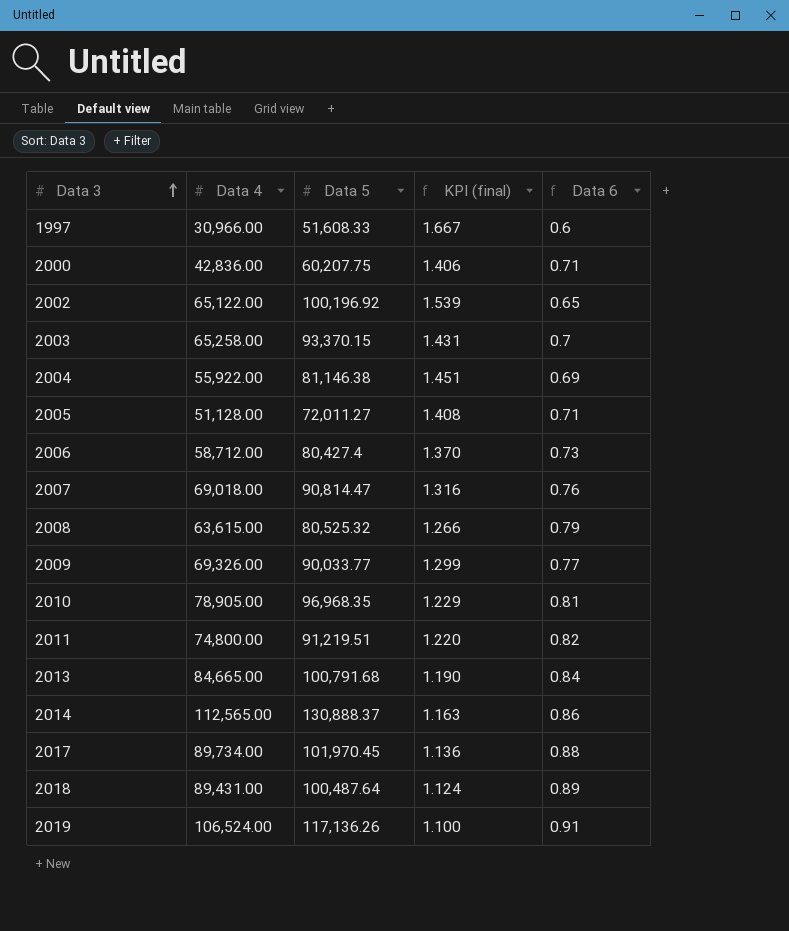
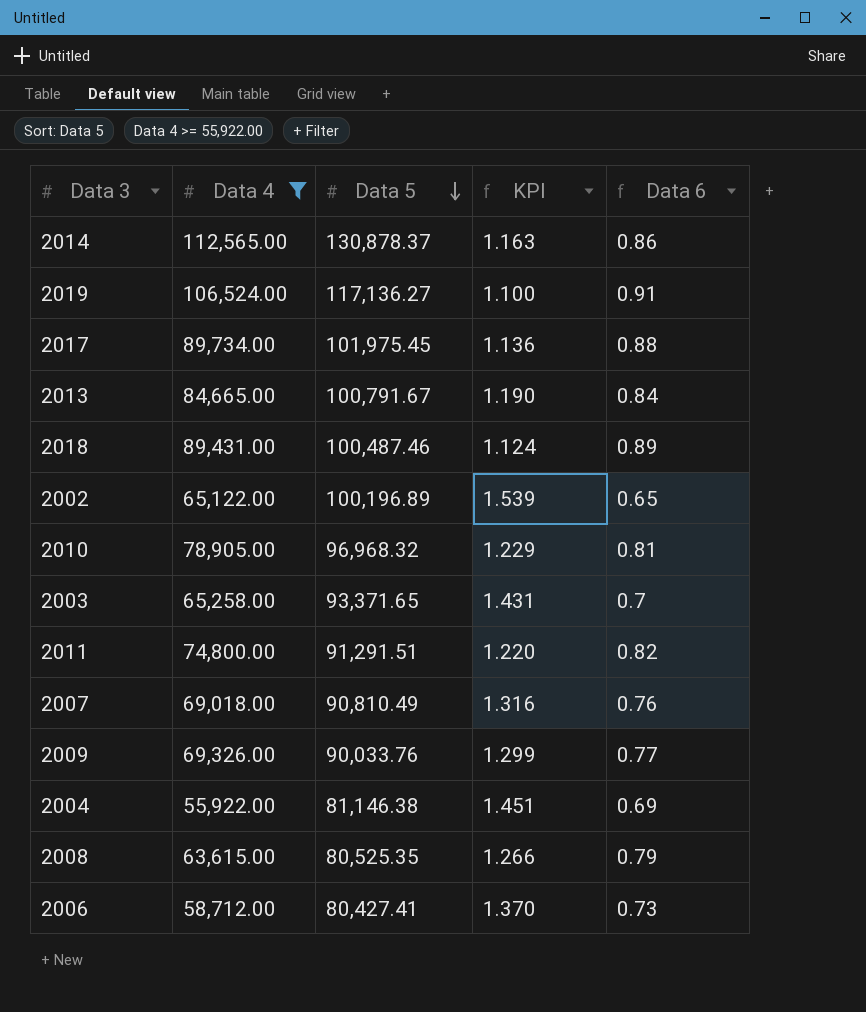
filter: none -> Data 4 >= 55,922.00
row order: Data 3 ascending -> Data 5 descending
column name: KPI (final) -> KPI
2014 | Data 5: 130,888.37 -> 130,878.37
2019 | Data 5: 117,136.26 -> 117,136.27
2017 | Data 5: 101,970.45 -> 101,975.45
2013 | Data 5: 100,791.68 -> 100,791.67
2018 | Data 5: 100,487.64 -> 100,487.46
2002 | Data 5: 100,196.92 -> 100,196.89
2010 | Data 5: 96,968.35 -> 96,968.32
2003 | Data 5: 93,370.15 -> 93,371.65
2011 | Data 5: 91,219.51 -> 91,291.51
2007 | Data 5: 90,814.47 -> 90,810.49
2009 | Data 5: 90,033.77 -> 90,033.76
2008 | Data 5: 80,525.32 -> 80,525.35
2006 | Data 5: 80,427.4 -> 80,427.41

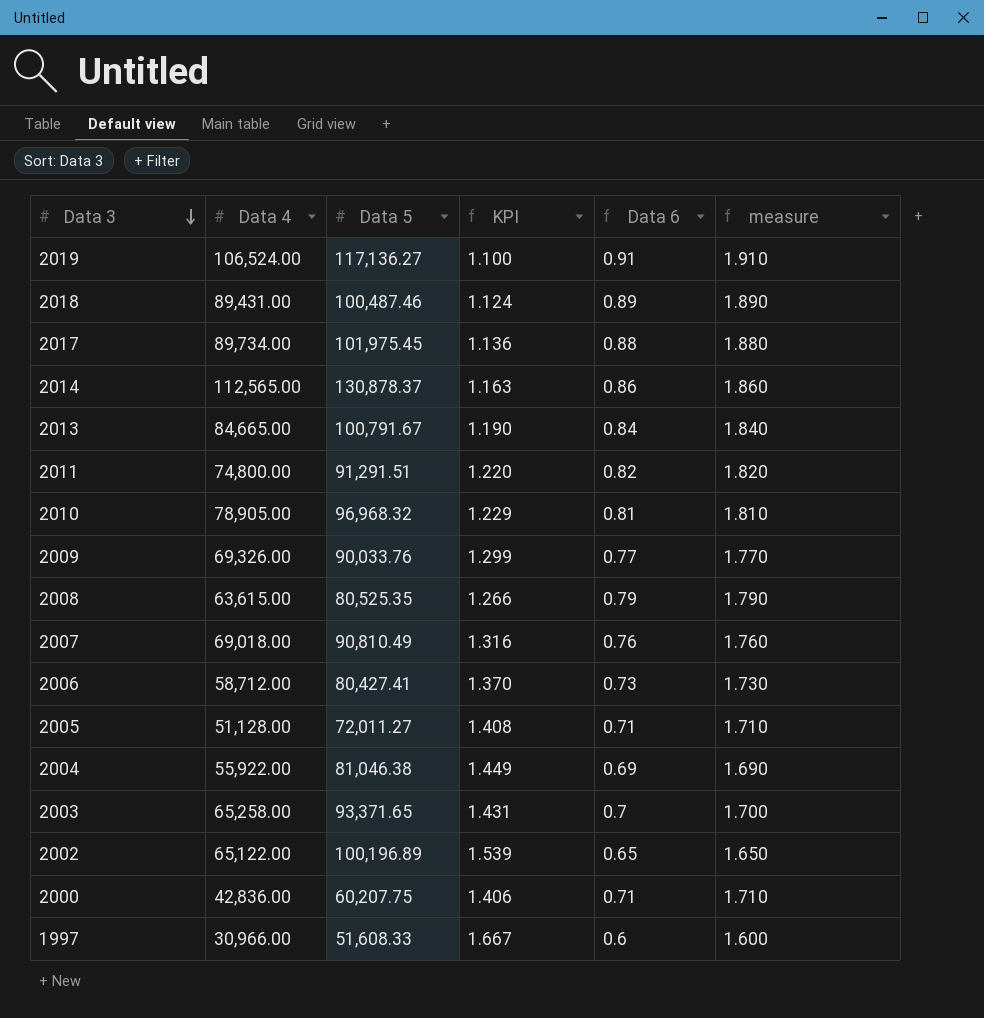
filter: Data 4 >= 55,922.00 -> none
row order: Data 5 descending -> Data 3 descending
column measure | formula: none -> [Data 6] + 1
2004 | Data 5: 81,146.38 -> 81,046.38
2004 | KPI: 1.451 -> 1.449

